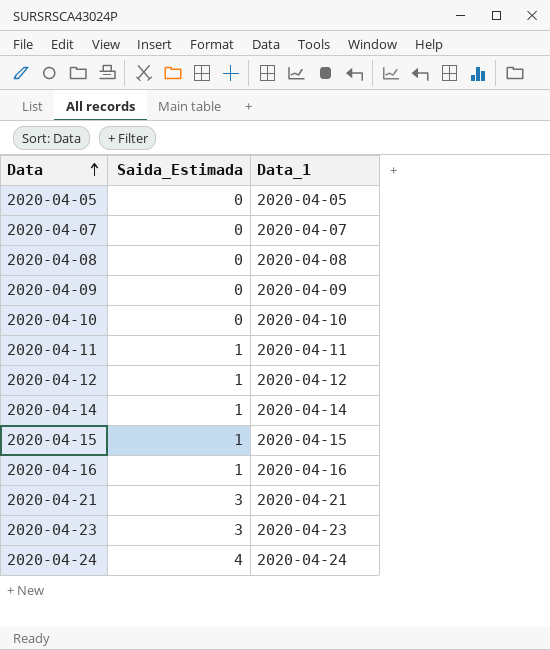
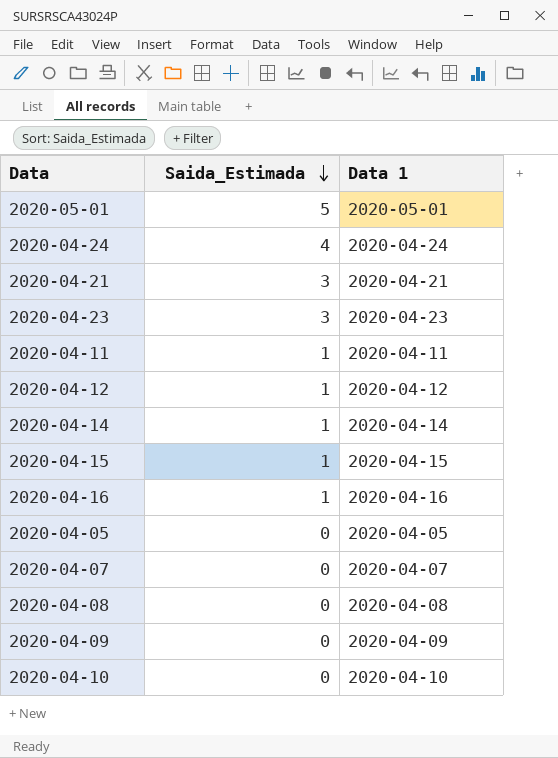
row order: Data ascending -> Saida_Estimada descending
column name: Data_1 -> Data 1
row 2020-05-01: none -> 5 | 2020-05-01

